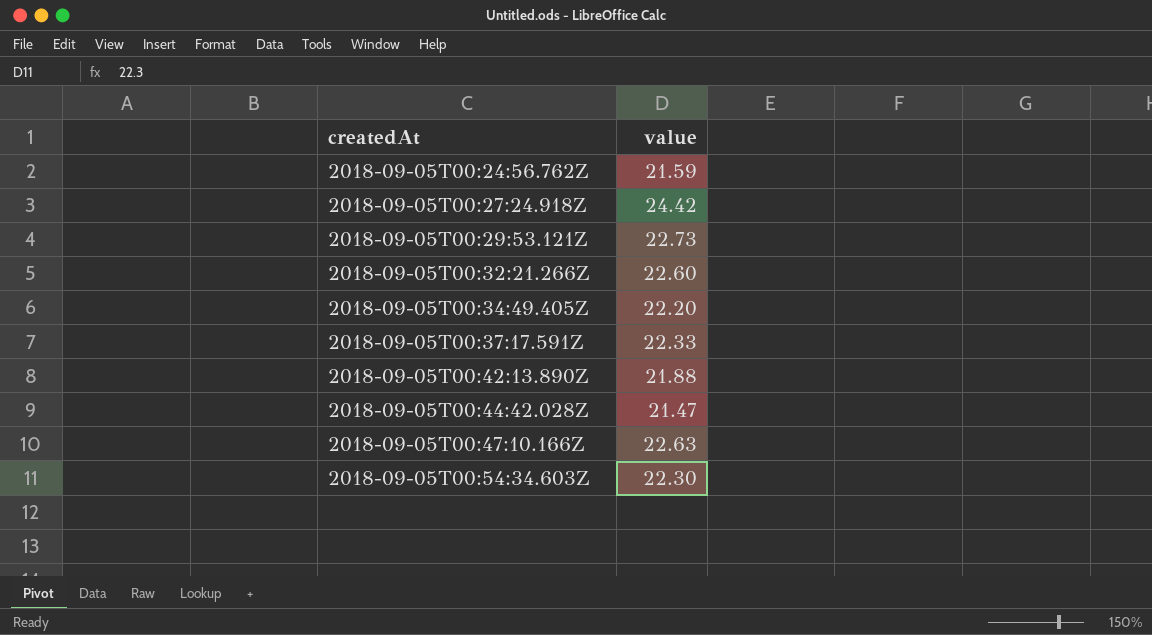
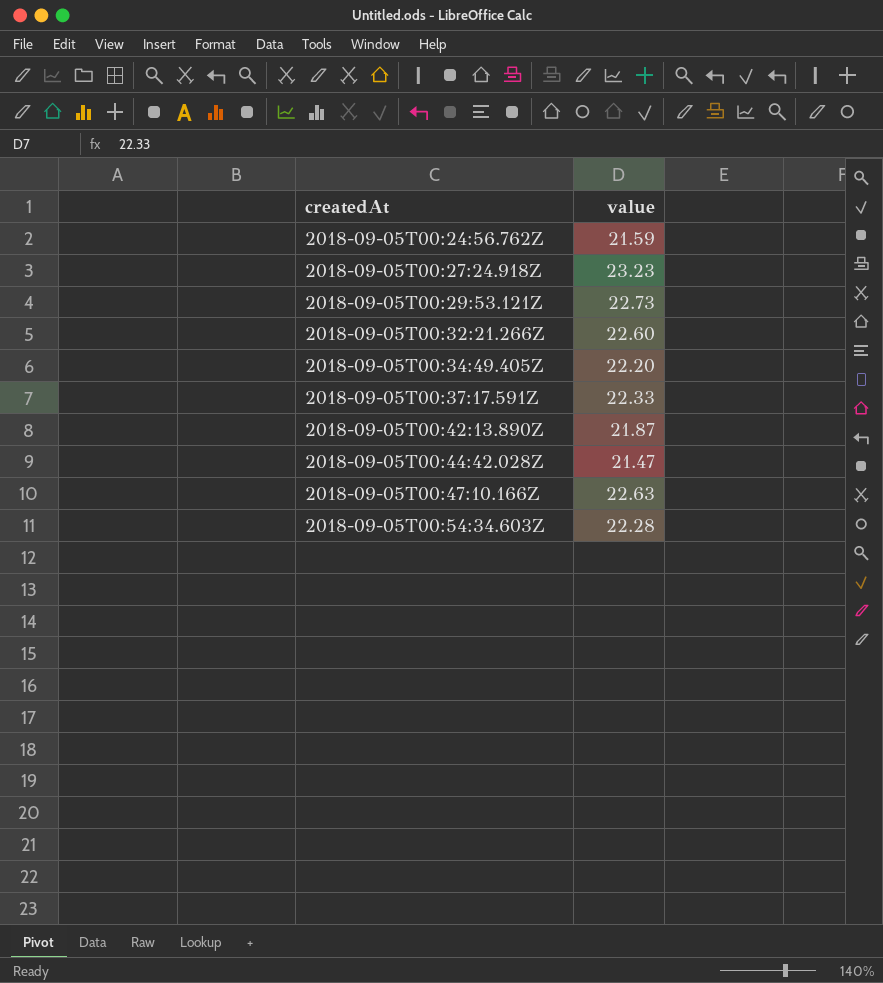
2018-09-05T00:27:24.918Z | value: 24.42 -> 23.23
2018-09-05T00:42:13.890Z | value: 21.88 -> 21.87
2018-09-05T00:54:34.603Z | value: 22.30 -> 22.28

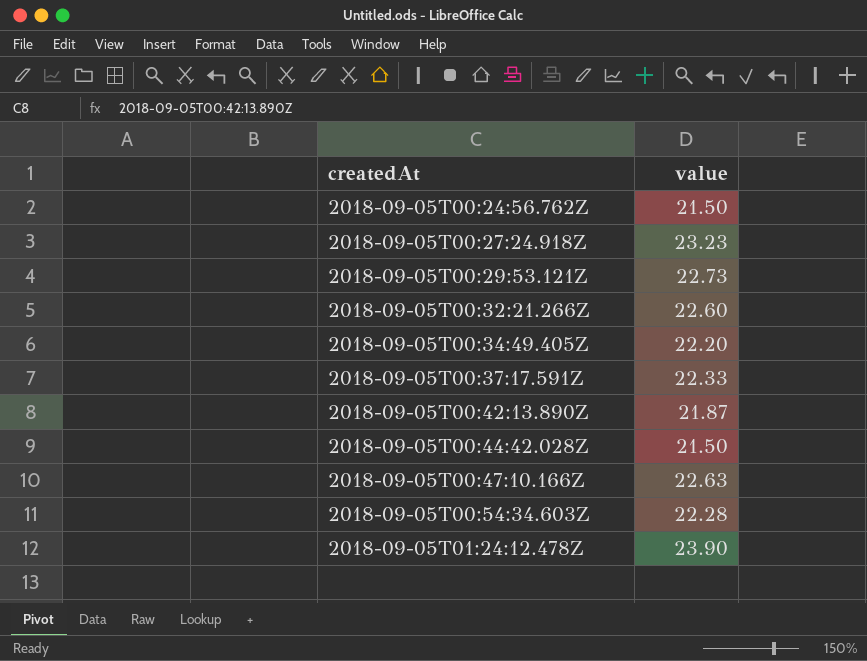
2018-09-05T00:24:56.762Z | value: 21.59 -> 21.50
2018-09-05T00:44:42.028Z | value: 21.47 -> 21.50
row 2018-09-05T01:24:12.478Z: none -> 23.90

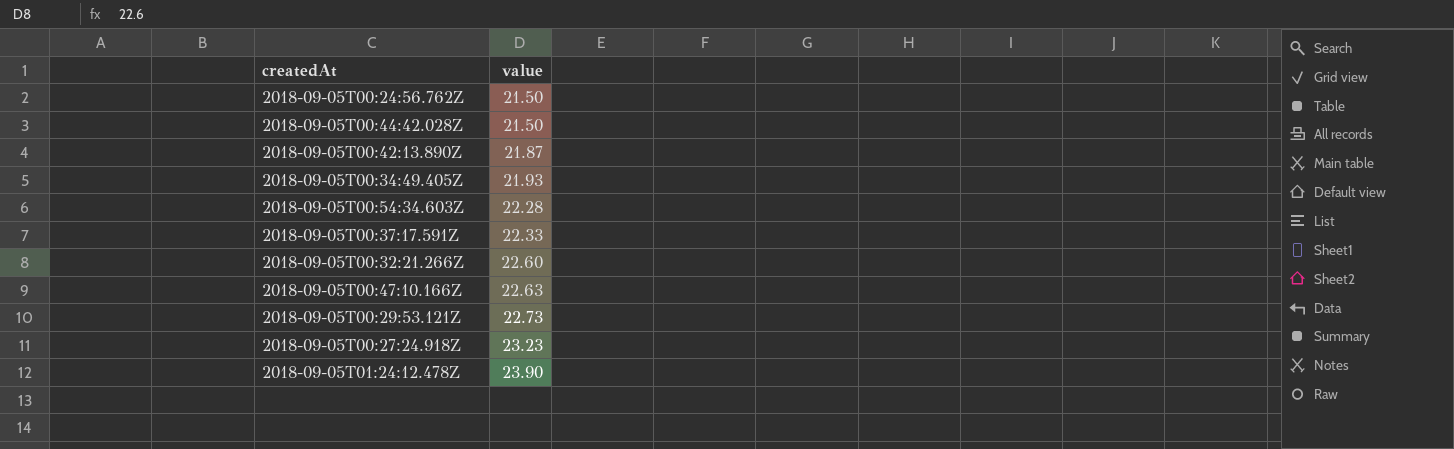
row order: createdAt ascending -> value ascending
2018-09-05T00:34:49.405Z | value: 22.20 -> 21.93

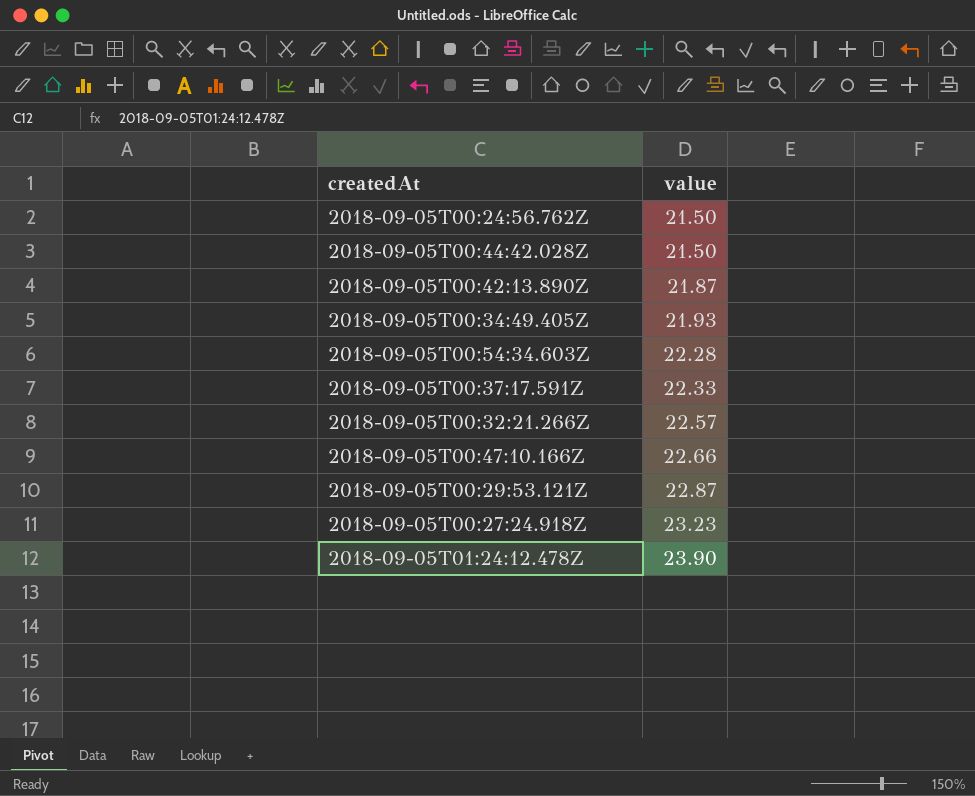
2018-09-05T00:32:21.266Z | value: 22.60 -> 22.57
2018-09-05T00:47:10.166Z | value: 22.63 -> 22.66
2018-09-05T00:29:53.121Z | value: 22.73 -> 22.87

